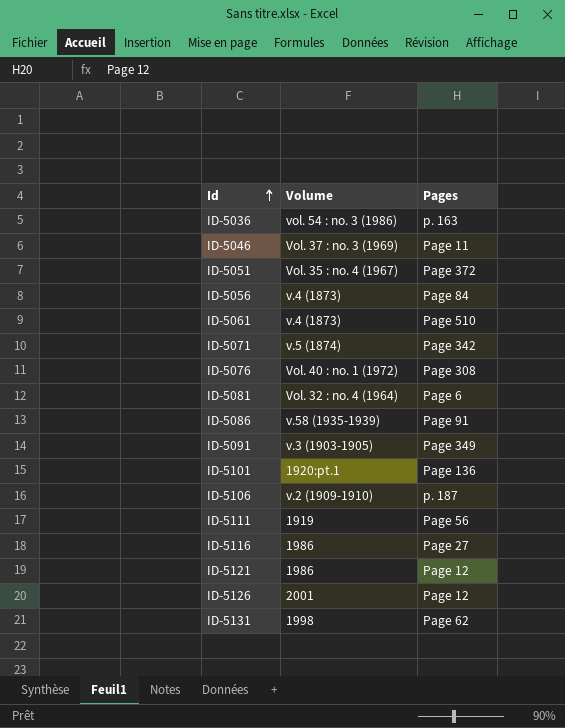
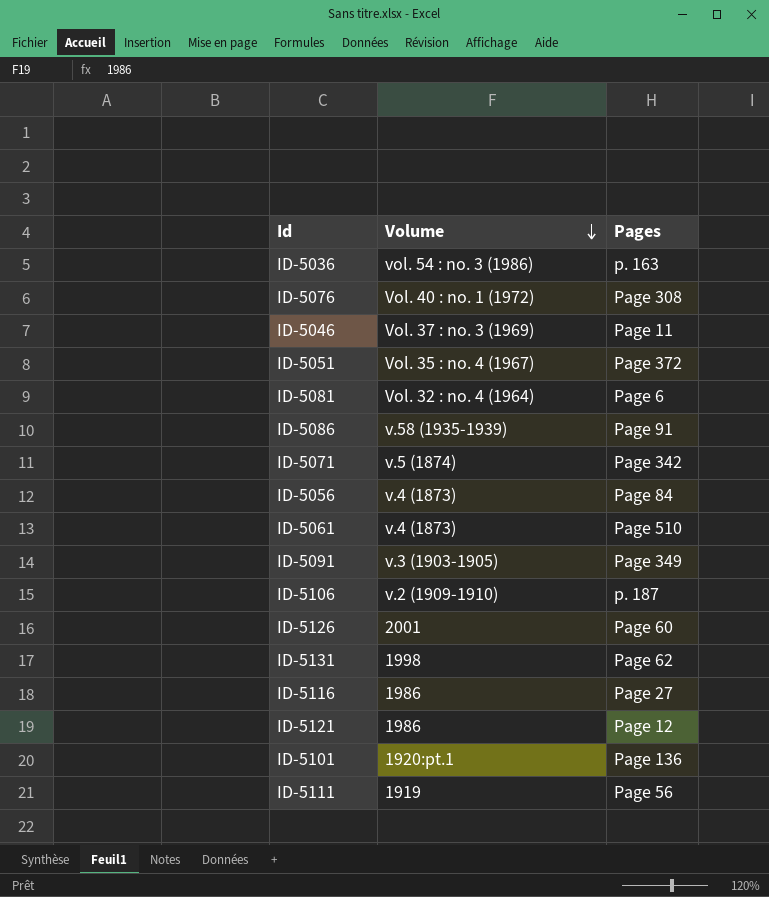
row order: Id ascending -> Volume descending
ID-5126 | Pages: Page 12 -> Page 60

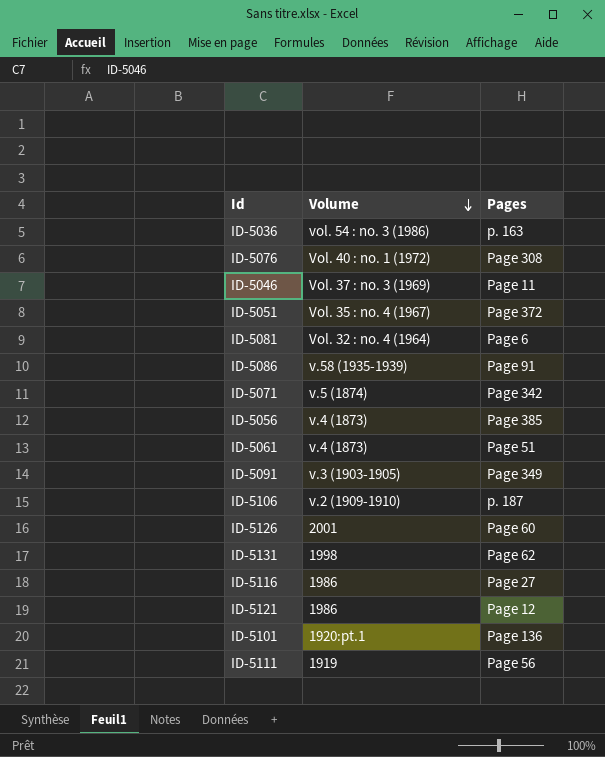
ID-5056 | Pages: Page 84 -> Page 385
ID-5061 | Pages: Page 510 -> Page 51

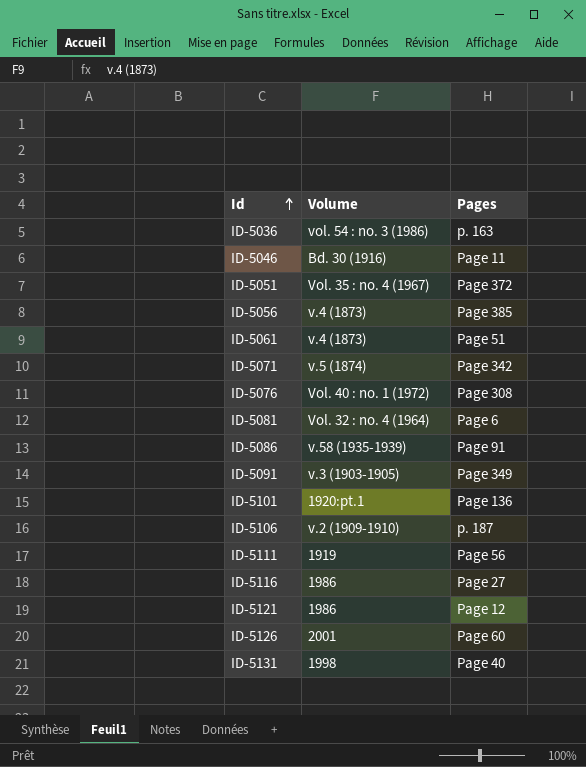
row order: Volume descending -> Id ascending
ID-5046 | Volume: Vol. 37 : no. 3 (1969) -> Bd. 30 (1916)
ID-5131 | Pages: Page 62 -> Page 40

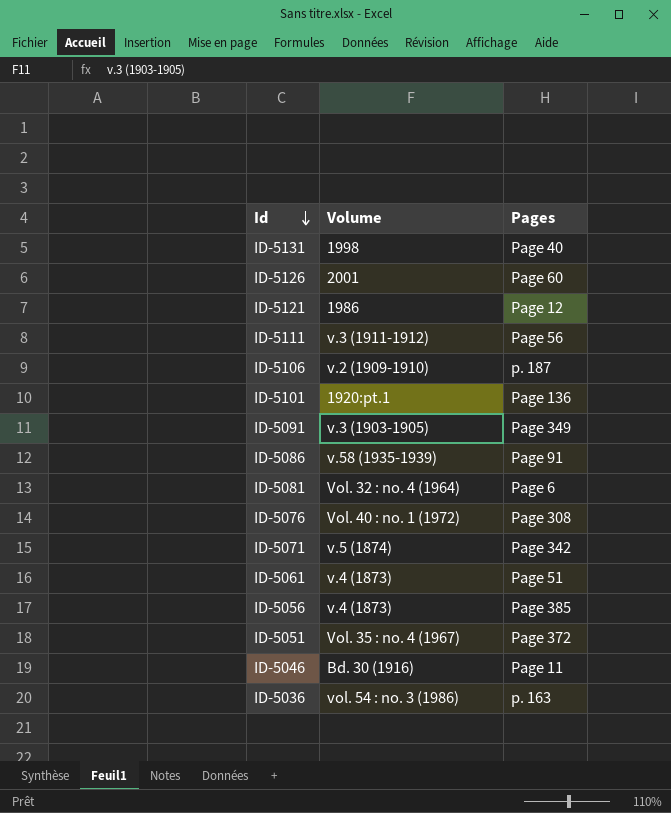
row order: Id ascending -> Id descending
row ID-5116: 1986 | Page 27 -> none
ID-5111 | Volume: 1919 -> v.3 (1911-1912)

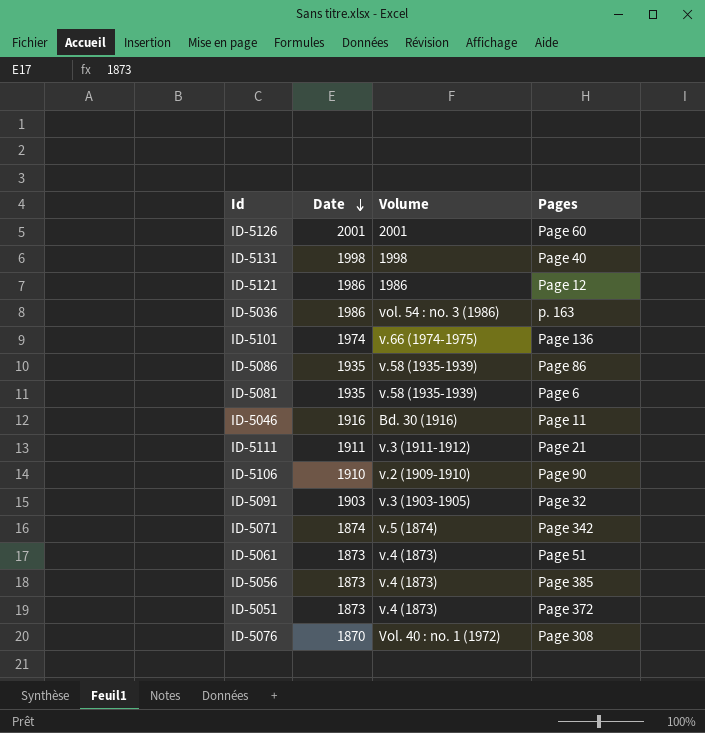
row order: Id descending -> Date descending
column Date | position: none -> 2
ID-5101 | Volume: 1920:pt.1 -> v.66 (1974-1975)
ID-5086 | Pages: Page 91 -> Page 86
ID-5081 | Volume: Vol. 32 : no. 4 (1964) -> v.58 (1935-1939)
ID-5111 | Pages: Page 56 -> Page 21
ID-5106 | Pages: p. 187 -> Page 90
ID-5091 | Pages: Page 349 -> Page 32
ID-5051 | Volume: Vol. 35 : no. 4 (1967) -> v.4 (1873)

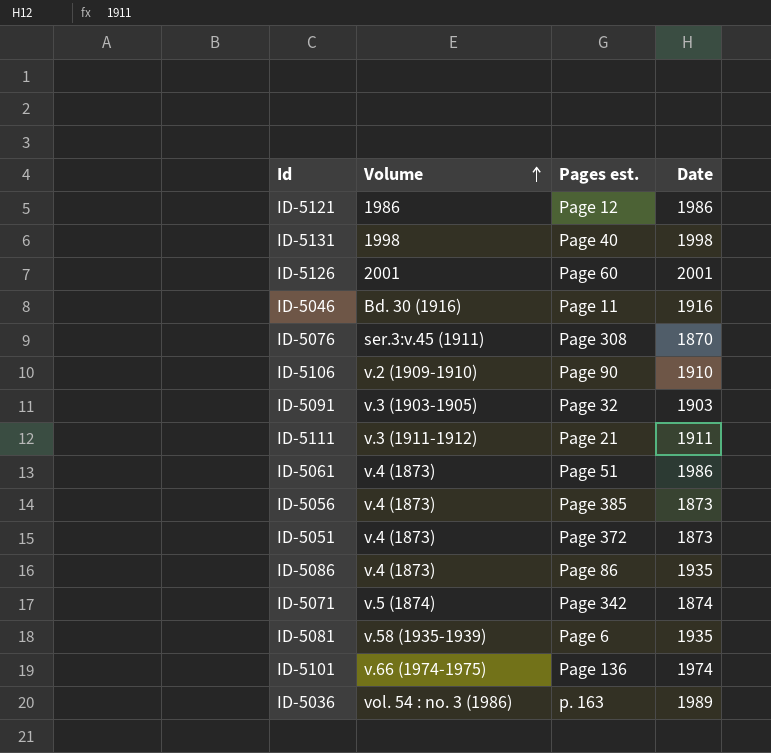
row order: Date descending -> Volume ascending
column name: Pages -> Pages est.
column Date | position: 2 -> 4
ID-5076 | Volume: Vol. 40 : no. 1 (1972) -> ser.3:v.45 (1911)
ID-5061 | Date: 1873 -> 1986
ID-5086 | Volume: v.58 (1935-1939) -> v.4 (1873)
ID-5036 | Date: 1986 -> 1989

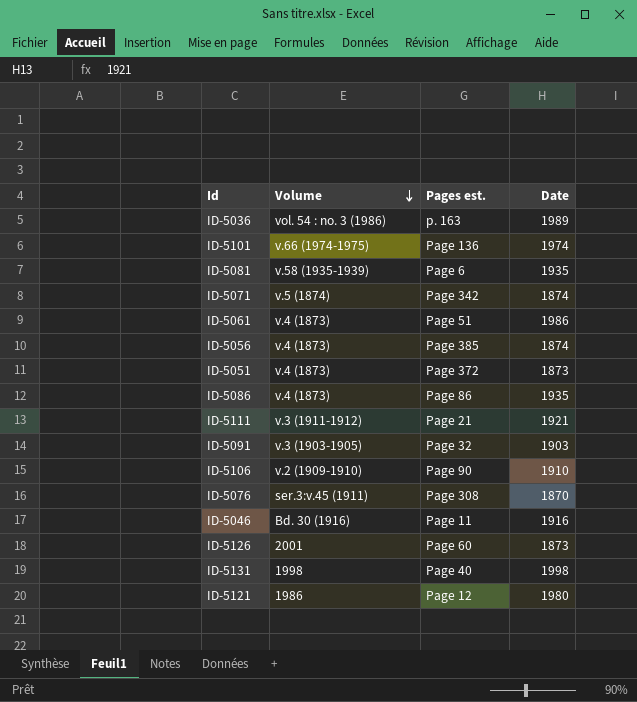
row order: Volume ascending -> Volume descending
ID-5056 | Date: 1873 -> 1874
ID-5111 | Date: 1911 -> 1921
ID-5126 | Date: 2001 -> 1873
ID-5121 | Date: 1986 -> 1980

